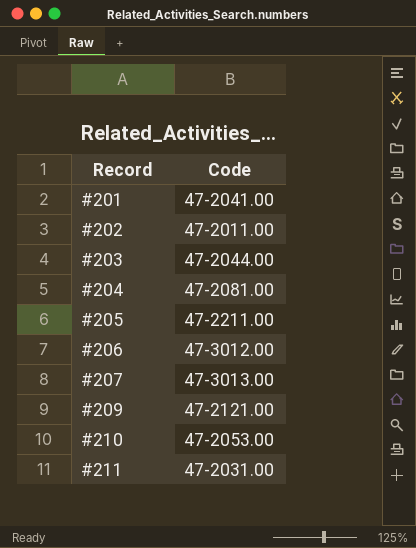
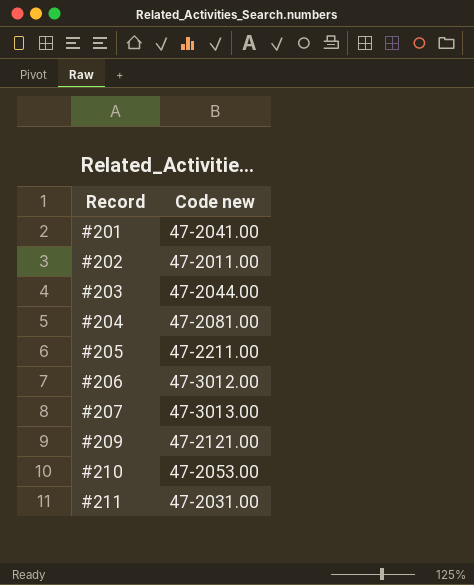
column name: Code -> Code new

